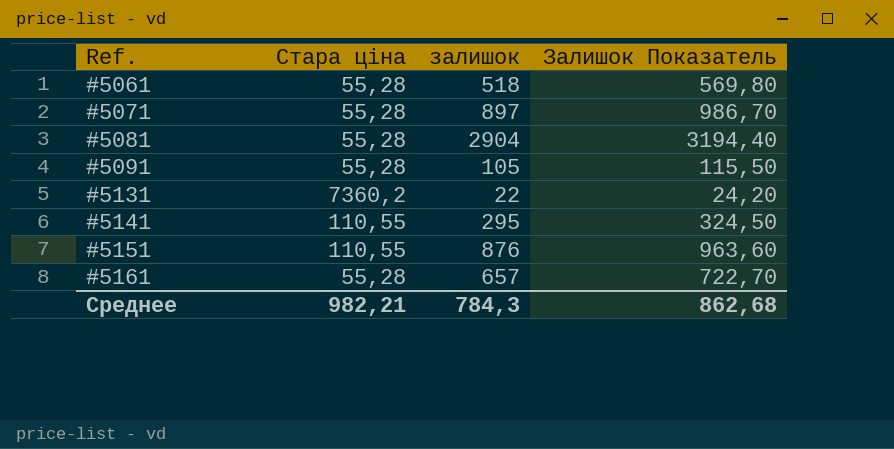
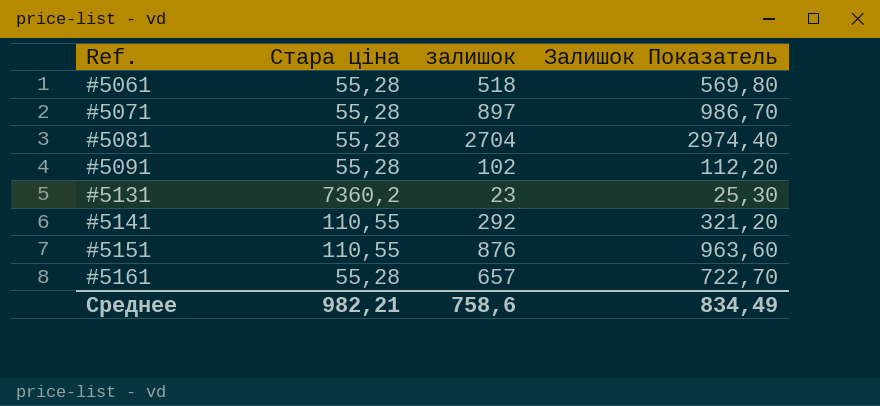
#5081 | залишок: 2904 -> 2704
#5081 | Залишок Показатель: 3194,40 -> 2974,40
#5091 | залишок: 105 -> 102
#5091 | Залишок Показатель: 115,50 -> 112,20
#5131 | залишок: 22 -> 23
#5131 | Залишок Показатель: 24,20 -> 25,30
#5141 | залишок: 295 -> 292
#5141 | Залишок Показатель: 324,50 -> 321,20
Среднее | залишок: 784,3 -> 758,6
Среднее | Залишок Показатель: 862,68 -> 834,49

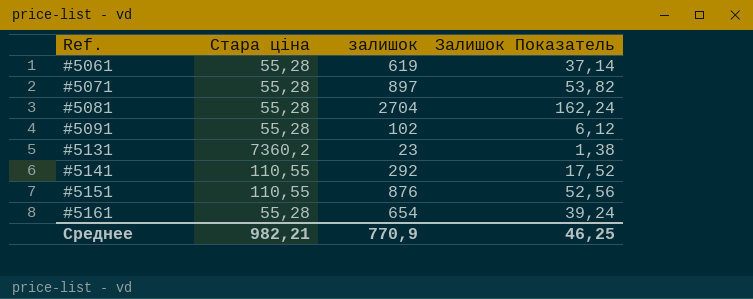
column Залишок Показатель | formula: [залишок] * 1,1 -> [залишок] * 0,06
#5061 | залишок: 518 -> 619
#5161 | залишок: 657 -> 654
Среднее | залишок: 758,6 -> 770,9
Среднее | Залишок Показатель: 834,49 -> 46,25

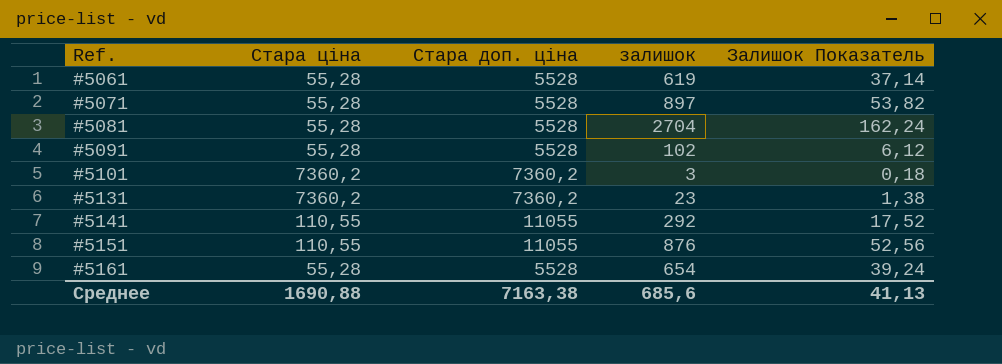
column Стара доп. ціна | position: none -> 3
row #5101: none -> 7360,2 | 7360,2 | 3 | 0,18
Среднее | Стара ціна: 982,21 -> 1690,88
Среднее | залишок: 770,9 -> 685,6
Среднее | Залишок Показатель: 46,25 -> 41,13

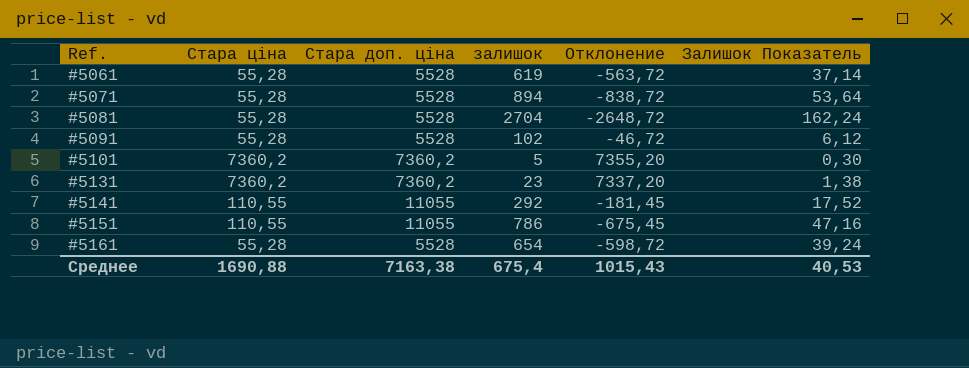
column Отклонение | formula: none -> [Стара ціна] - [залишок]
#5071 | залишок: 897 -> 894
#5071 | Залишок Показатель: 53,82 -> 53,64
#5101 | залишок: 3 -> 5
#5101 | Залишок Показатель: 0,18 -> 0,30
#5151 | залишок: 876 -> 786
#5151 | Залишок Показатель: 52,56 -> 47,16
Среднее | залишок: 685,6 -> 675,4
Среднее | Залишок Показатель: 41,13 -> 40,53

